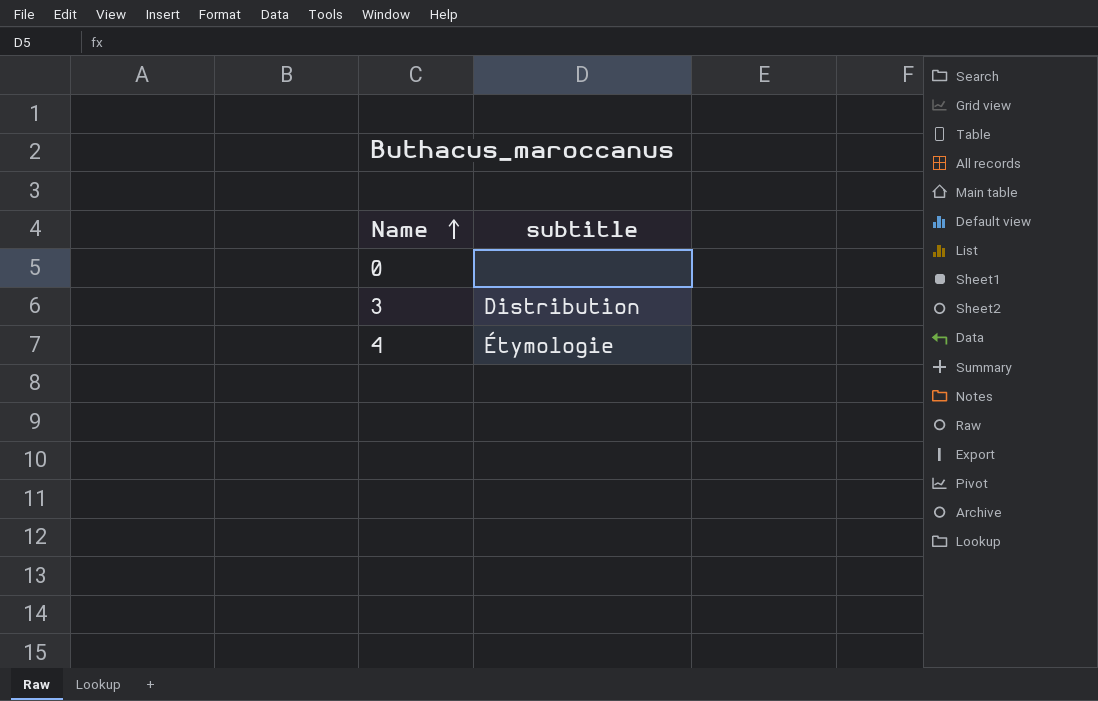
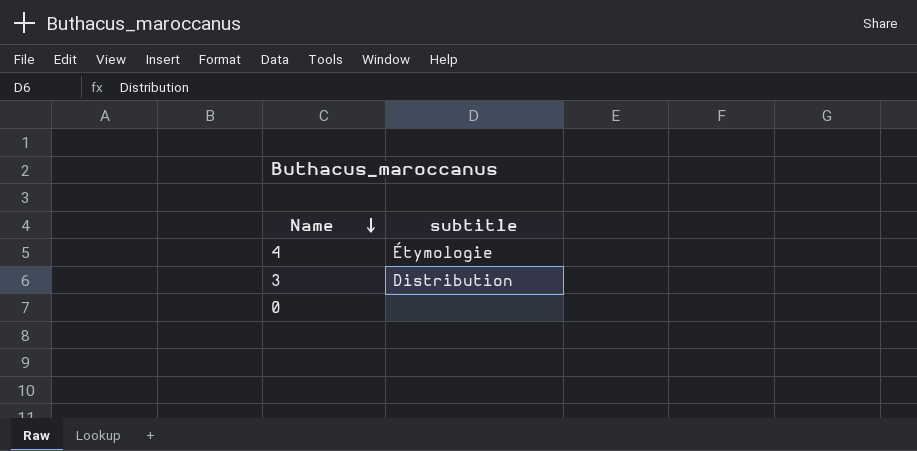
row order: Name ascending -> Name descending

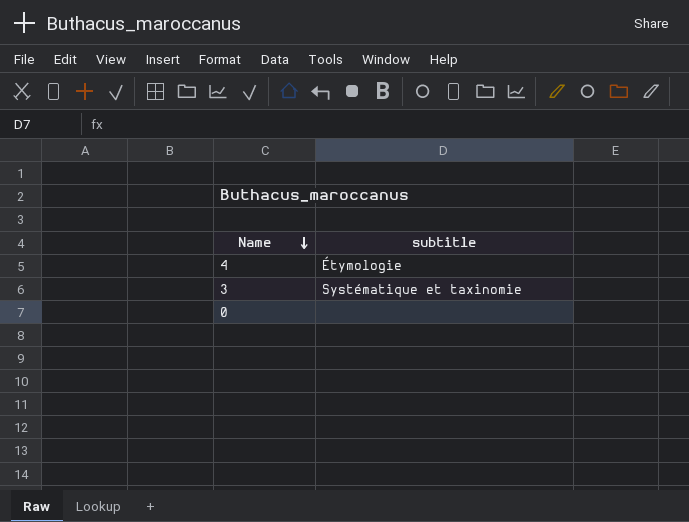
3 | subtitle: Distribution -> Systématique et taxinomie

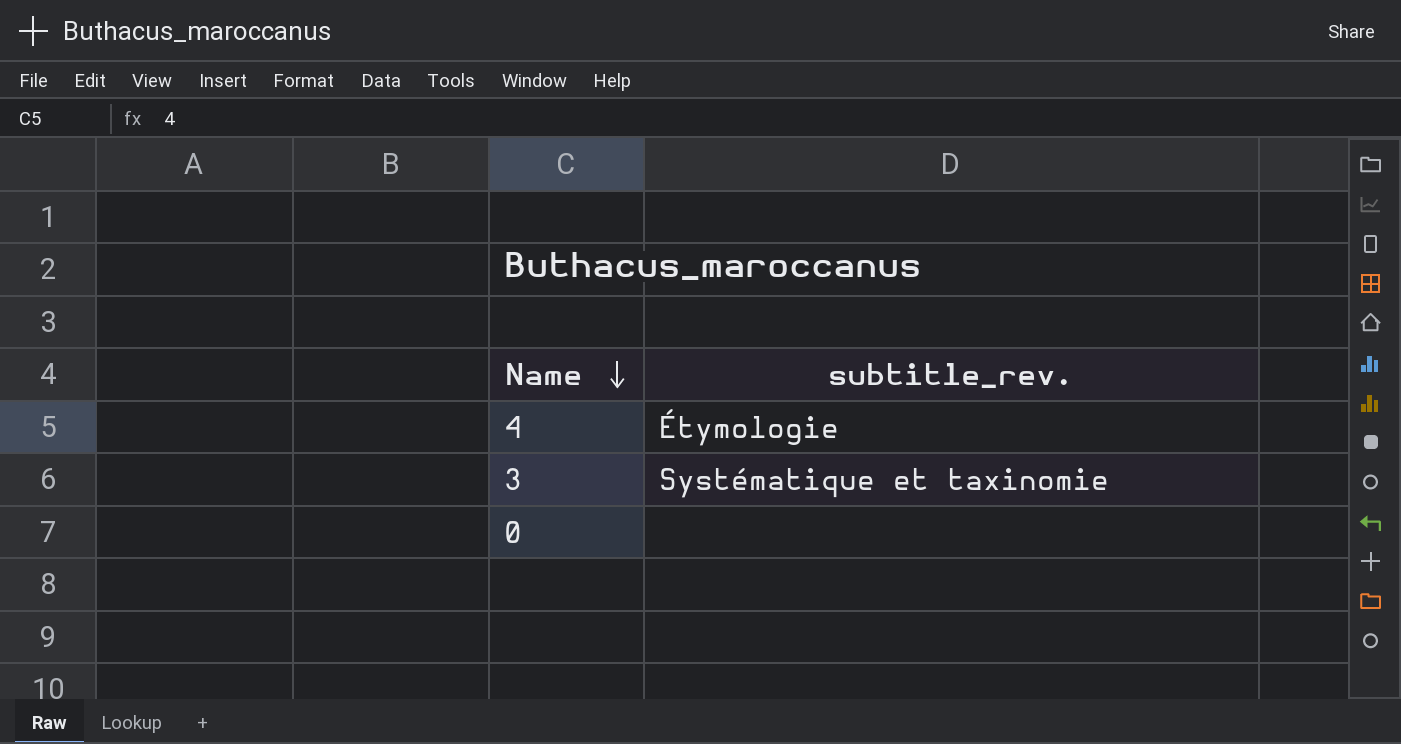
column name: subtitle -> subtitle_rev.

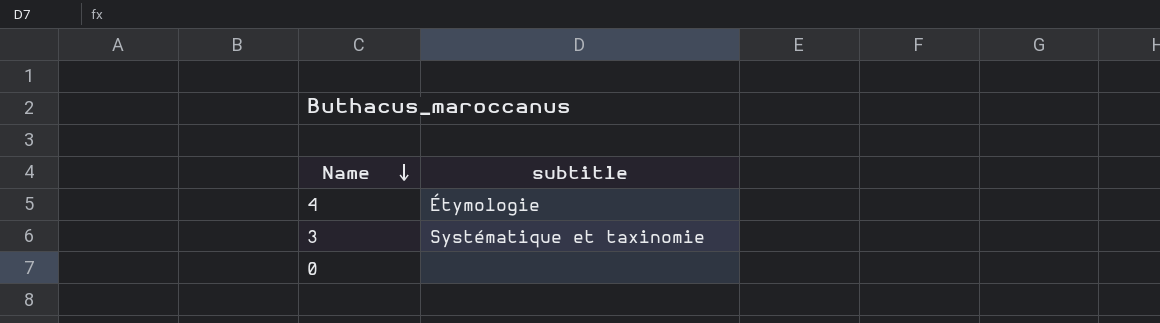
column name: subtitle_rev. -> subtitle

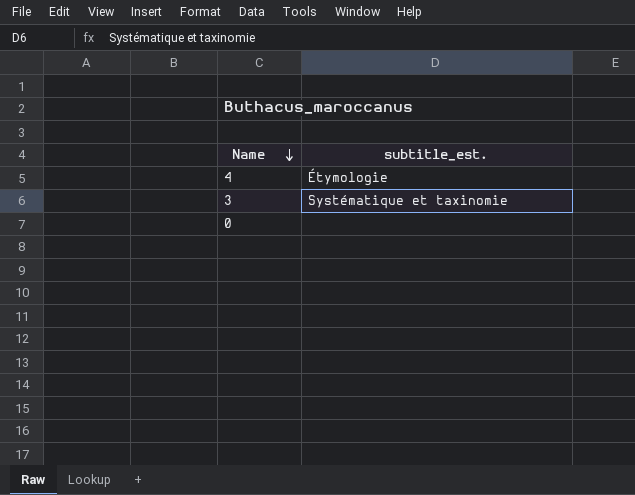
column name: subtitle -> subtitle_est.

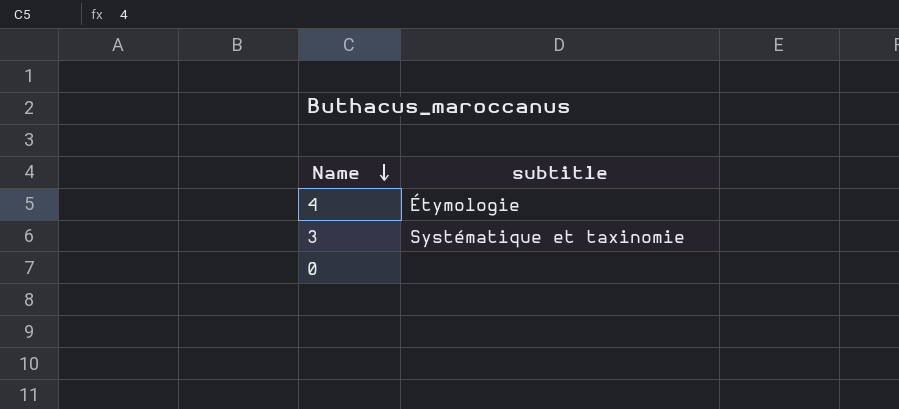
column name: subtitle_est. -> subtitle

